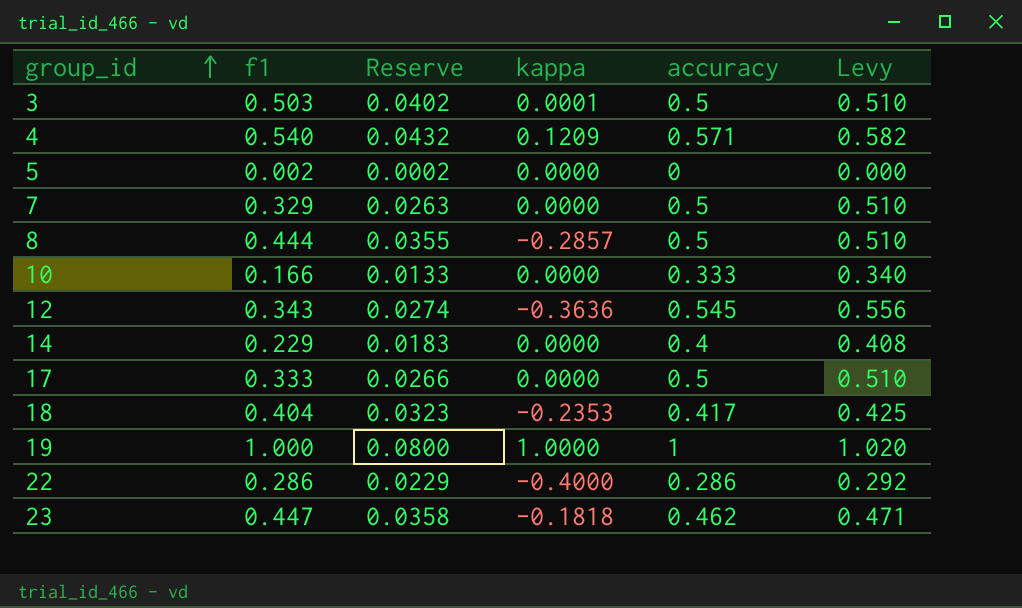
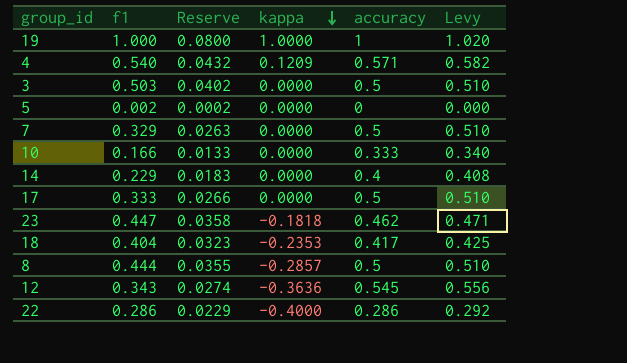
row order: group_id ascending -> kappa descending
3 | kappa: 0.0001 -> 0.0000

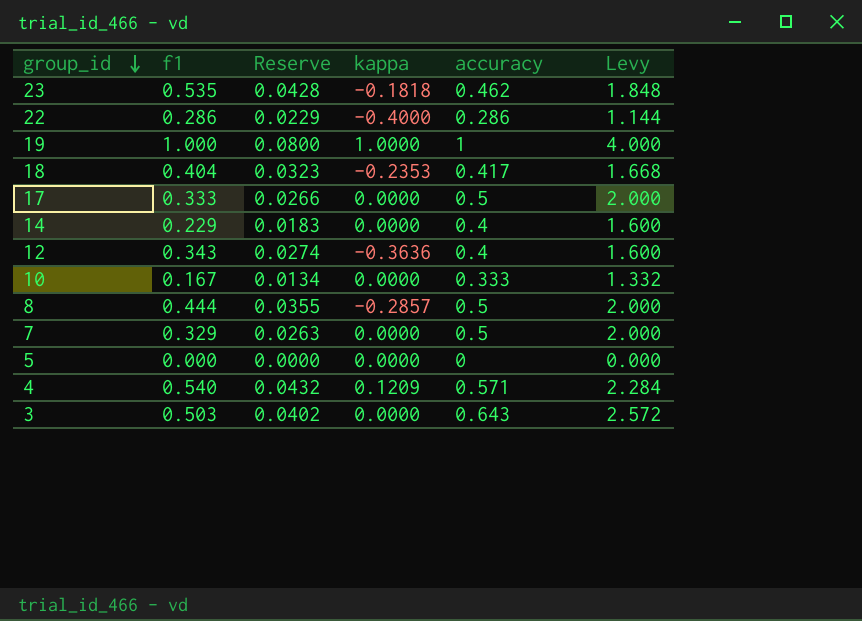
row order: kappa descending -> group_id descending
column Levy | formula: [accuracy] * 1.02 -> [accuracy] * 4
23 | f1: 0.447 -> 0.535
23 | Reserve: 0.0358 -> 0.0428
12 | accuracy: 0.545 -> 0.4
10 | f1: 0.166 -> 0.167
10 | Reserve: 0.0133 -> 0.0134
5 | f1: 0.002 -> 0.000
5 | Reserve: 0.0002 -> 0.0000
3 | accuracy: 0.5 -> 0.643

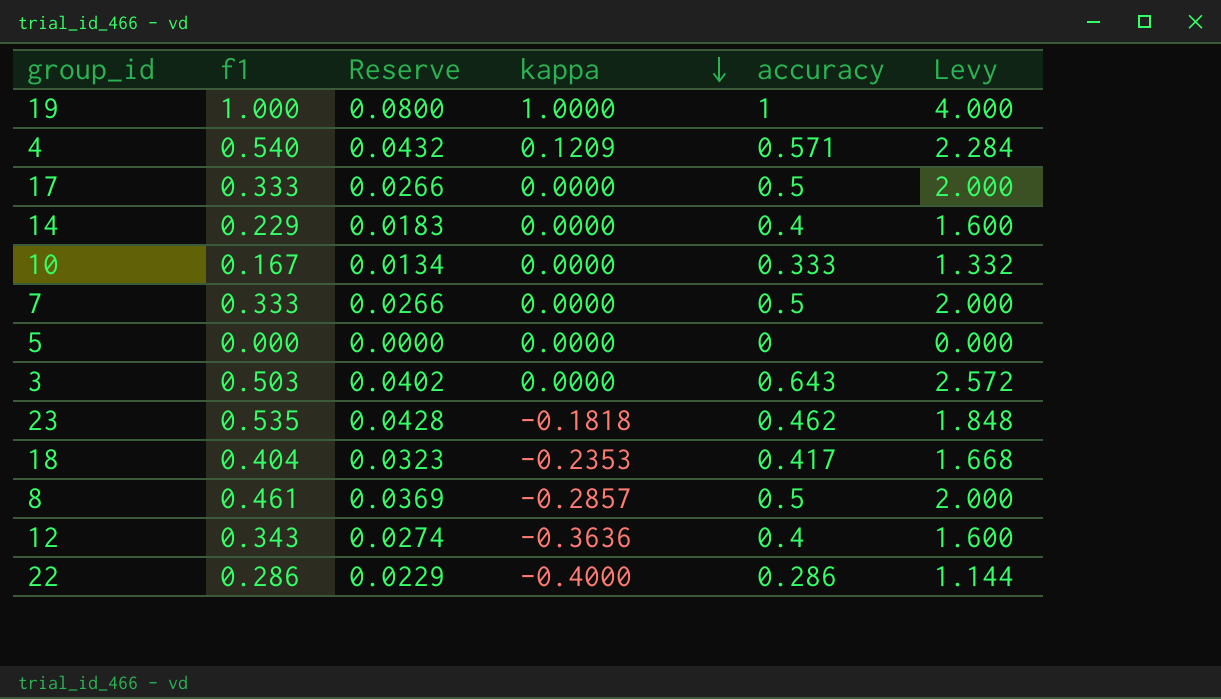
row order: group_id descending -> kappa descending
7 | f1: 0.329 -> 0.333
7 | Reserve: 0.0263 -> 0.0266
8 | f1: 0.444 -> 0.461
8 | Reserve: 0.0355 -> 0.0369

